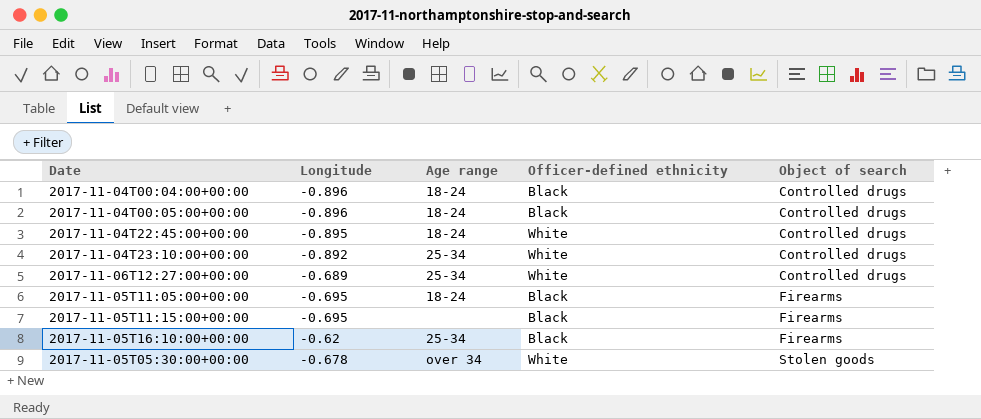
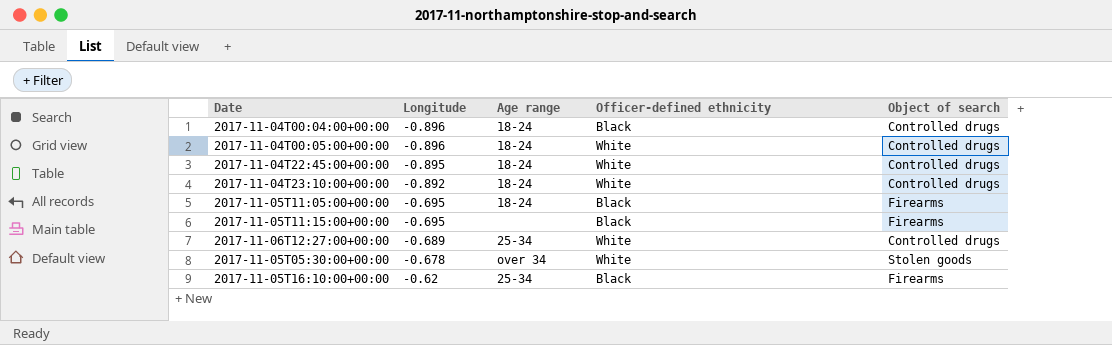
row order: Object of search ascending -> Longitude ascending
2017-11-04T00:05:00+00:00 | Officer-defined ethnicity: Black -> White
2017-11-04T23:10:00+00:00 | Age range: 25-34 -> 18-24

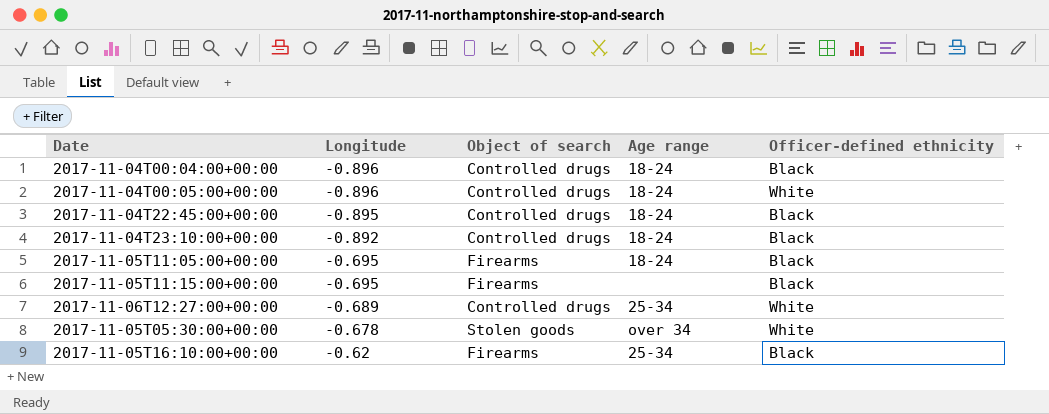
column Object of search | position: 5 -> 3
2017-11-04T22:45:00+00:00 | Officer-defined ethnicity: White -> Black
2017-11-04T23:10:00+00:00 | Officer-defined ethnicity: White -> Black

